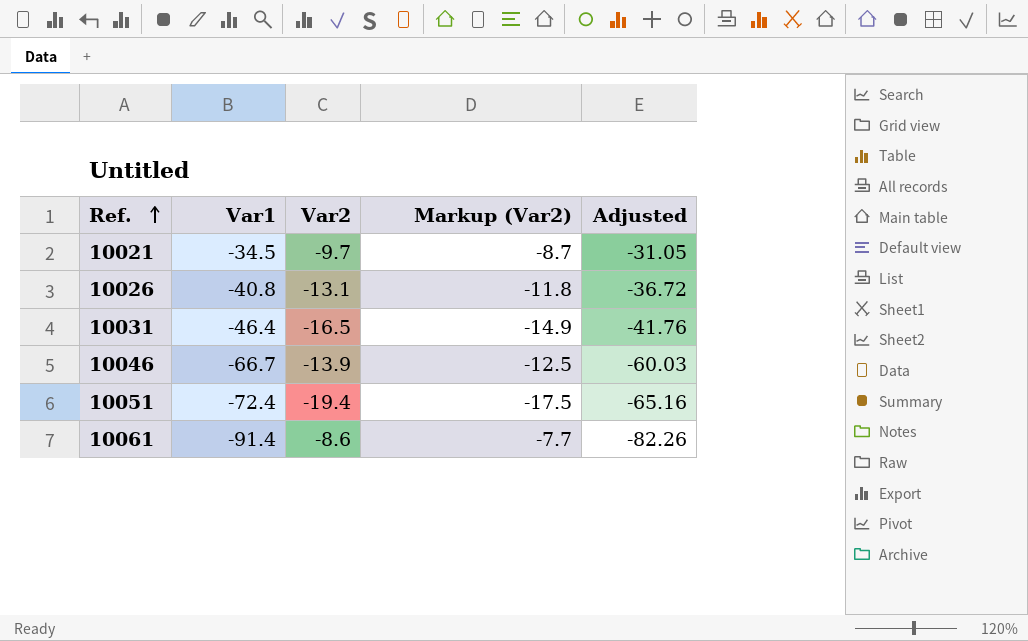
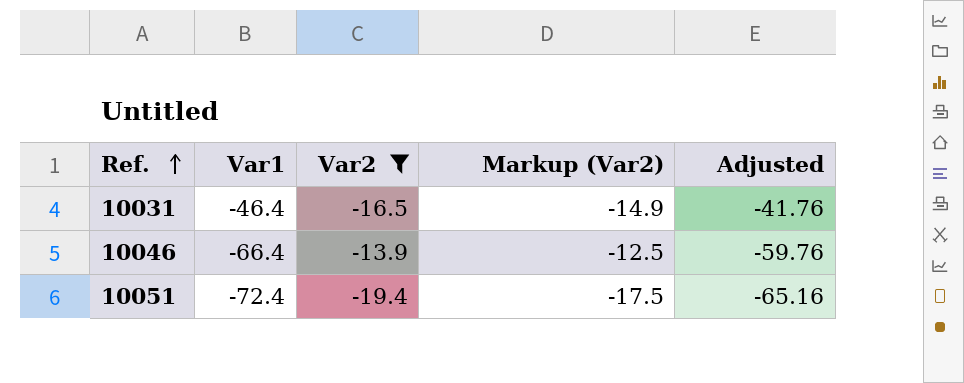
filter: none -> Var2 <= -13.9
10046 | Var1: -66.7 -> -66.4
10046 | Adjusted: -60.03 -> -59.76

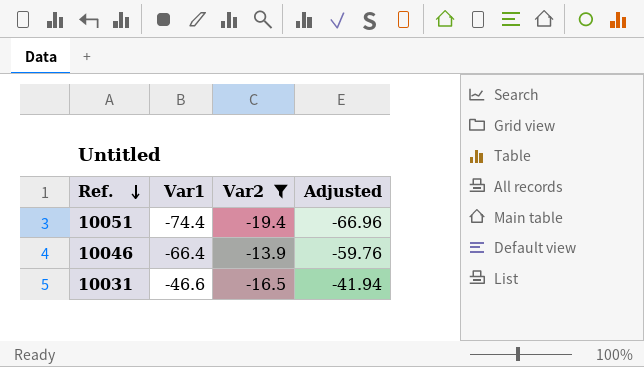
row order: Ref. ascending -> Ref. descending
column Markup (Var2) | formula: [Var2] * 0.9 -> none
10051 | Var1: -72.4 -> -74.4
10051 | Adjusted: -65.16 -> -66.96
10031 | Var1: -46.4 -> -46.6
10031 | Adjusted: -41.76 -> -41.94

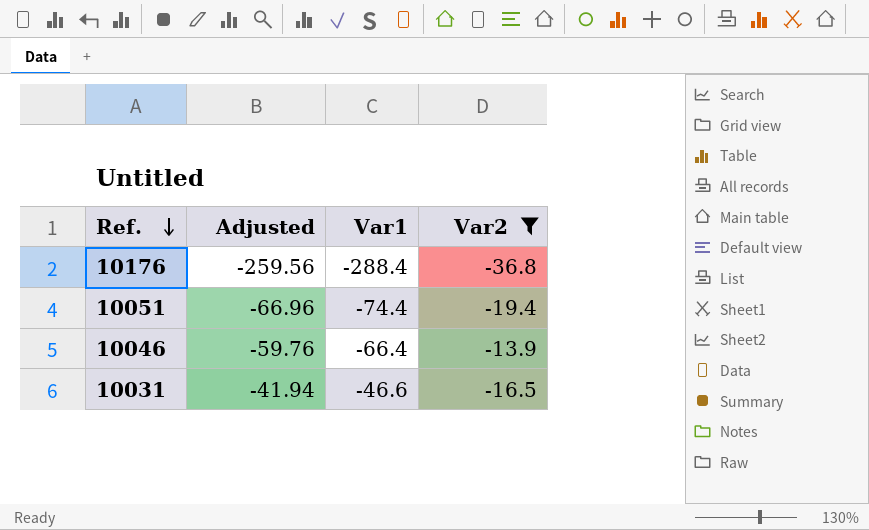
column Adjusted | position: 4 -> 2
row 10176: none -> -259.56 | -288.4 | -36.8

